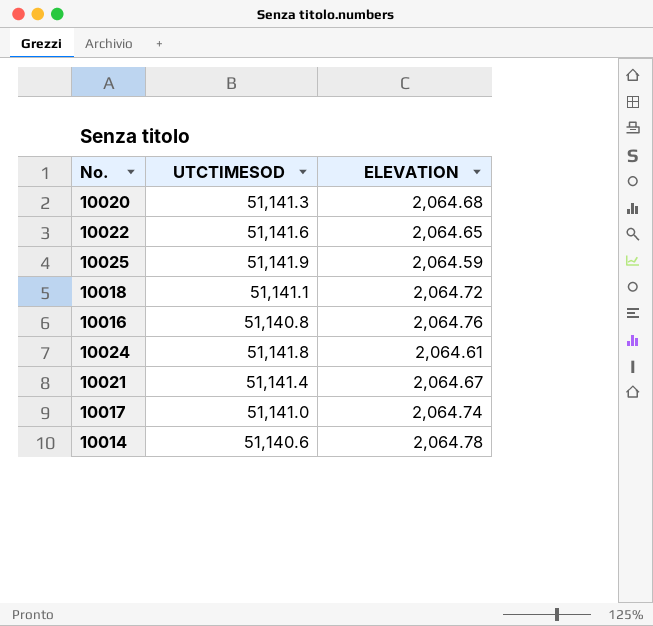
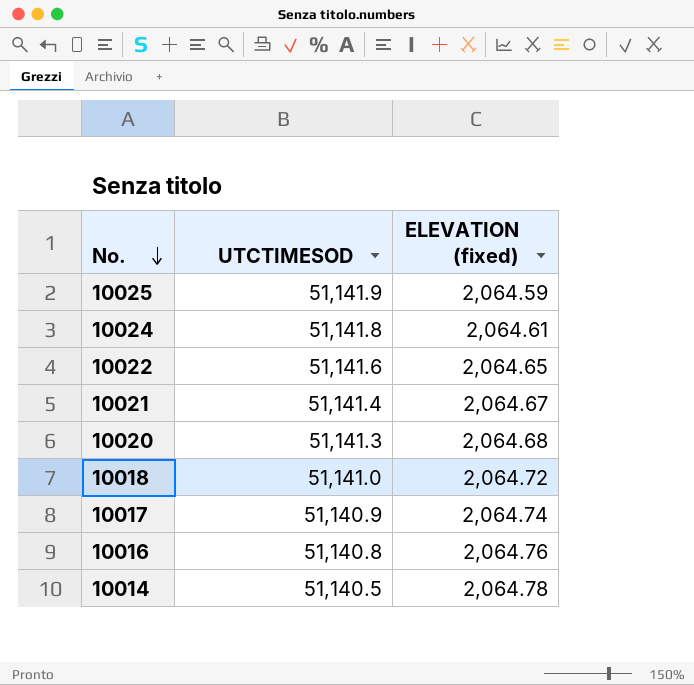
row order: none -> No. descending
column name: ELEVATION -> ELEVATION (fixed)
10018 | UTCTIMESOD: 51,141.1 -> 51,141.0
10017 | UTCTIMESOD: 51,141.0 -> 51,140.9
10014 | UTCTIMESOD: 51,140.6 -> 51,140.5

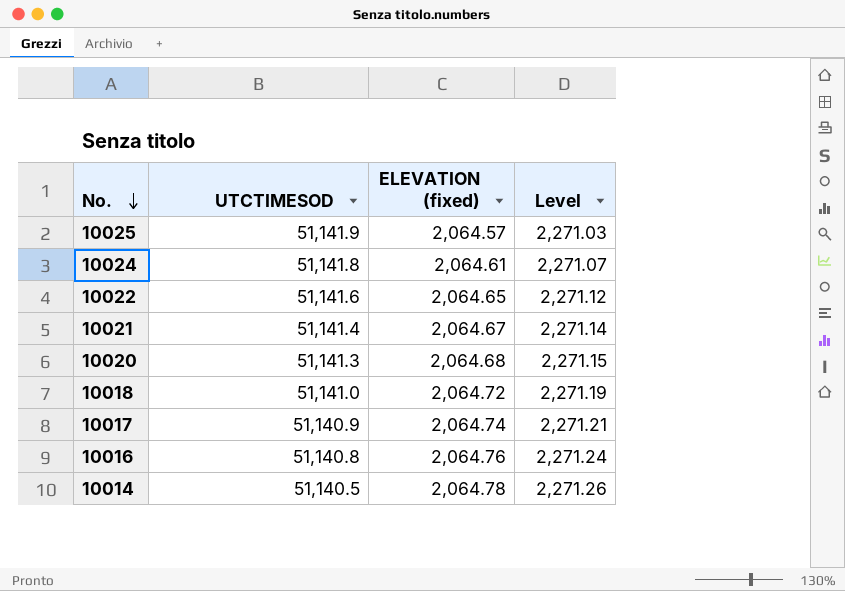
column Level | formula: none -> [ELEVATION (fixed)] * 1.1
10025 | ELEVATION (fixed): 2,064.59 -> 2,064.57

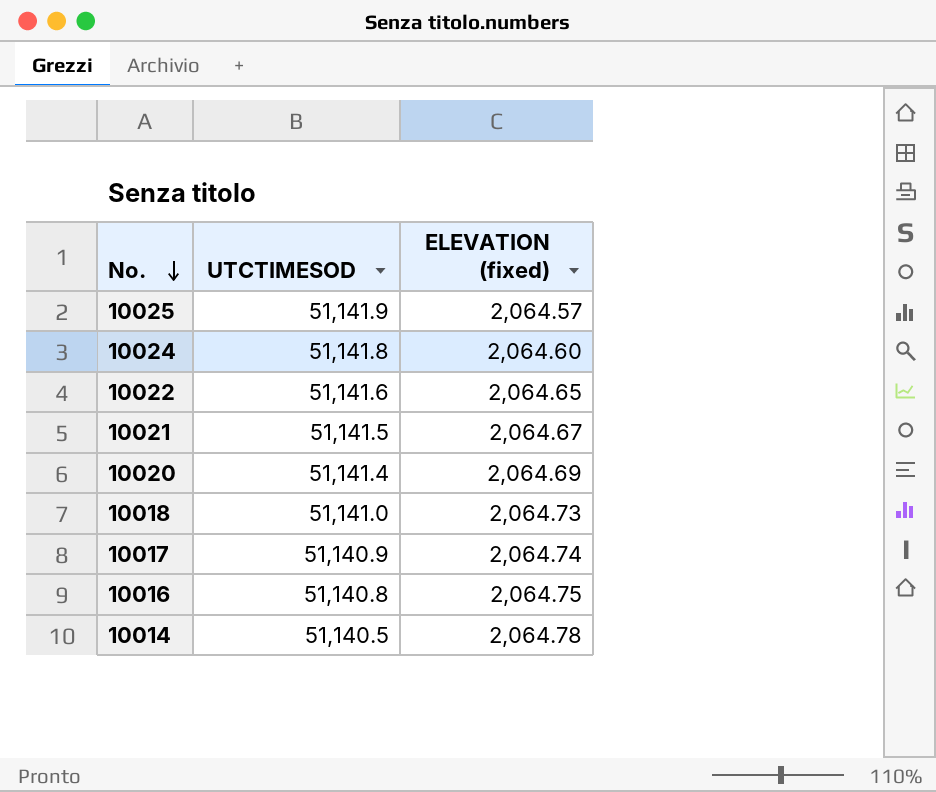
column Level | formula: [ELEVATION (fixed)] * 1.1 -> none
10024 | ELEVATION (fixed): 2,064.61 -> 2,064.60
10021 | UTCTIMESOD: 51,141.4 -> 51,141.5
10020 | UTCTIMESOD: 51,141.3 -> 51,141.4
10020 | ELEVATION (fixed): 2,064.68 -> 2,064.69
10018 | ELEVATION (fixed): 2,064.72 -> 2,064.73
10016 | ELEVATION (fixed): 2,064.76 -> 2,064.75

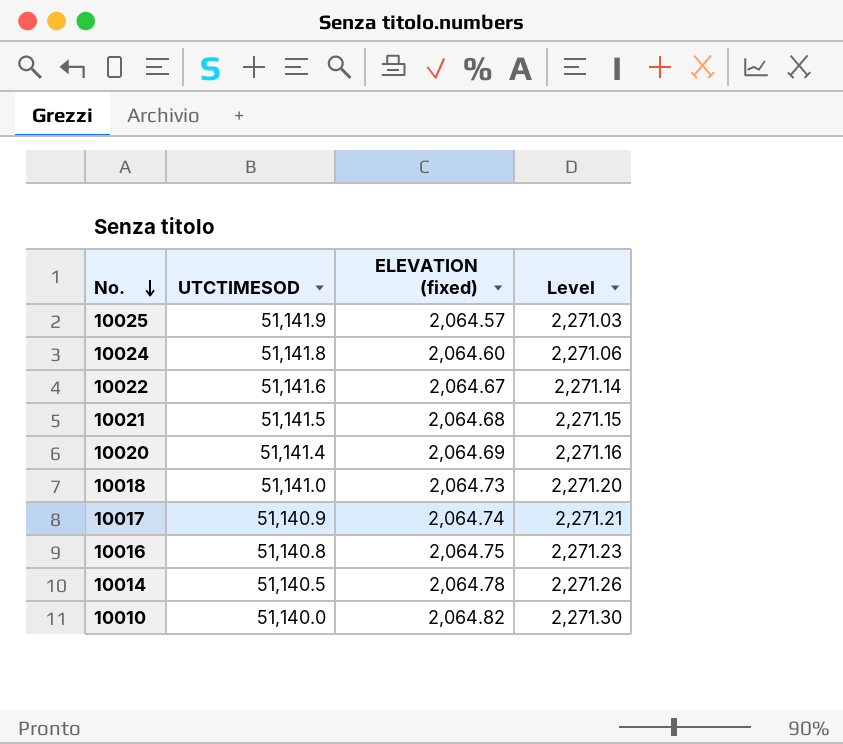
column Level | formula: none -> [ELEVATION (fixed)] * 1.1
10022 | ELEVATION (fixed): 2,064.65 -> 2,064.67
10021 | ELEVATION (fixed): 2,064.67 -> 2,064.68
row 10010: none -> 51,140.0 | 2,064.82 | 2,271.30

